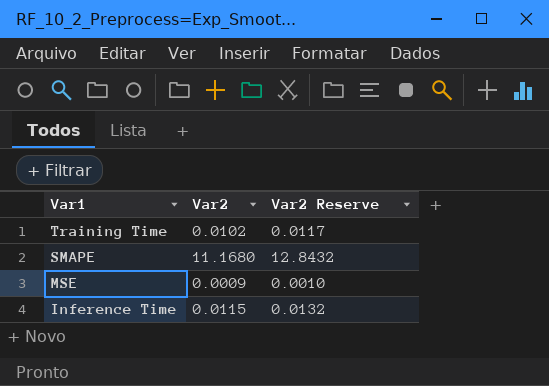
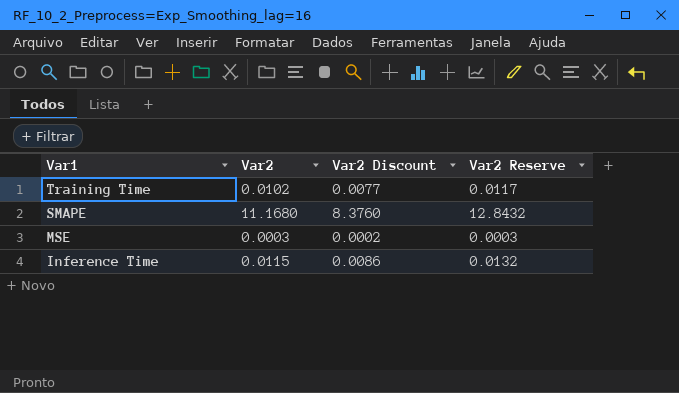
column Var2 Discount | formula: none -> [Var2] * 0.75
MSE | Var2: 0.0009 -> 0.0003
MSE | Var2 Reserve: 0.0010 -> 0.0003

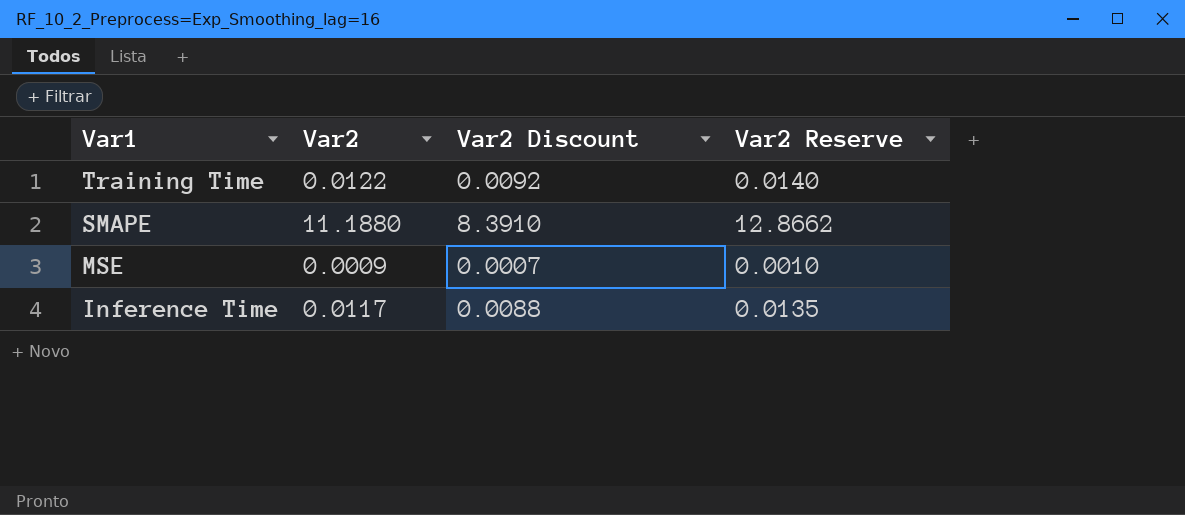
Training Time | Var2: 0.0102 -> 0.0122
Training Time | Var2 Discount: 0.0077 -> 0.0092
Training Time | Var2 Reserve: 0.0117 -> 0.0140
SMAPE | Var2: 11.1680 -> 11.1880
SMAPE | Var2 Discount: 8.3760 -> 8.3910
SMAPE | Var2 Reserve: 12.8432 -> 12.8662
MSE | Var2: 0.0003 -> 0.0009
MSE | Var2 Discount: 0.0002 -> 0.0007
MSE | Var2 Reserve: 0.0003 -> 0.0010
Inference Time | Var2: 0.0115 -> 0.0117
Inference Time | Var2 Discount: 0.0086 -> 0.0088
Inference Time | Var2 Reserve: 0.0132 -> 0.0135

